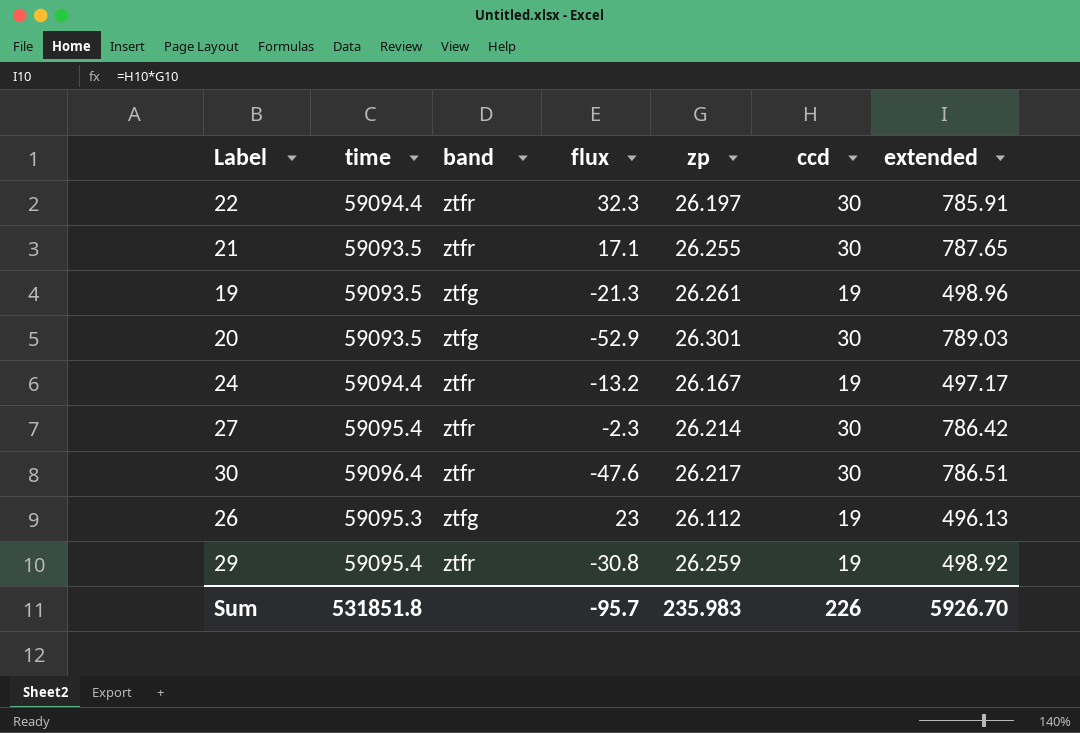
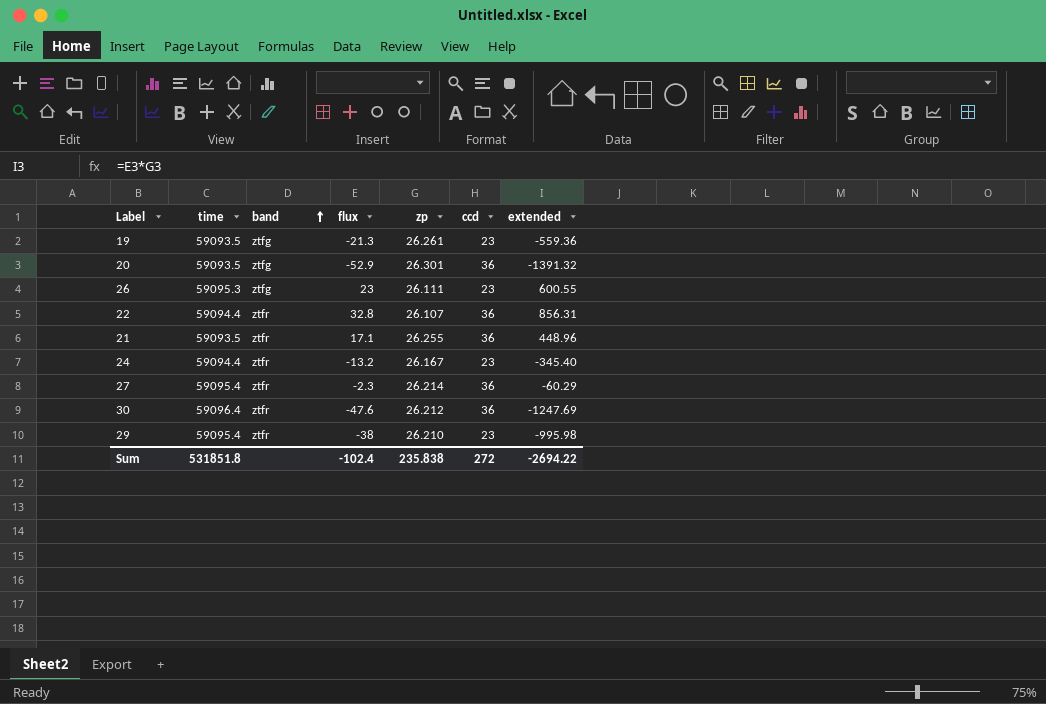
row order: none -> band ascending
column extended | formula: [zp] * [ccd] -> [flux] * [zp]
19 | ccd: 19 -> 23
20 | ccd: 30 -> 36
26 | zp: 26.112 -> 26.111
26 | ccd: 19 -> 23
22 | flux: 32.3 -> 32.8
22 | zp: 26.197 -> 26.107
22 | ccd: 30 -> 36
21 | ccd: 30 -> 36
24 | ccd: 19 -> 23
27 | ccd: 30 -> 36
30 | zp: 26.217 -> 26.212
30 | ccd: 30 -> 36
29 | flux: -30.8 -> -38
29 | zp: 26.259 -> 26.210
29 | ccd: 19 -> 23
Sum | flux: -95.7 -> -102.4
Sum | zp: 235.983 -> 235.838
Sum | ccd: 226 -> 272
Sum | extended: 5926.70 -> -2694.22

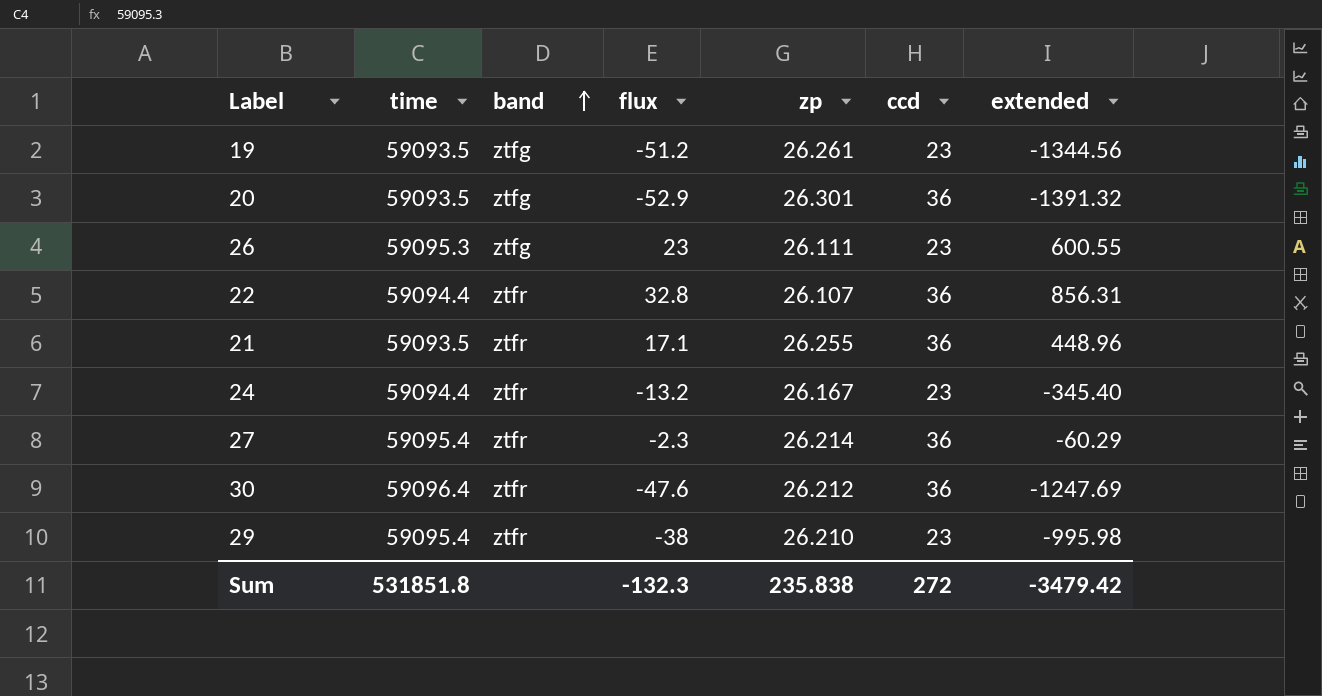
19 | flux: -21.3 -> -51.2
19 | extended: -559.36 -> -1344.56
Sum | flux: -102.4 -> -132.3
Sum | extended: -2694.22 -> -3479.42

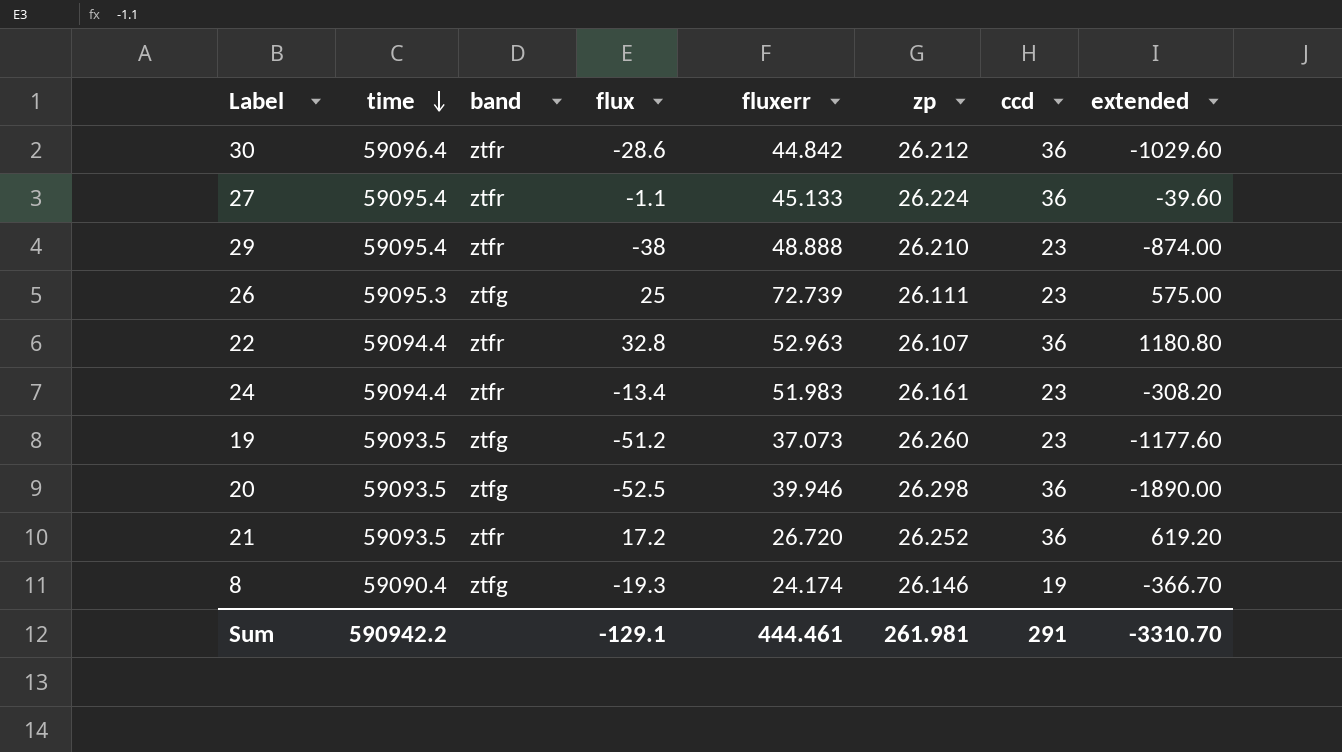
row order: band ascending -> time descending
column fluxerr | position: none -> 5
column extended | formula: [flux] * [zp] -> [flux] * [ccd]
30 | flux: -47.6 -> -28.6
27 | flux: -2.3 -> -1.1
27 | zp: 26.214 -> 26.224
26 | flux: 23 -> 25
24 | flux: -13.2 -> -13.4
24 | zp: 26.167 -> 26.161
19 | zp: 26.261 -> 26.260
20 | flux: -52.9 -> -52.5
20 | zp: 26.301 -> 26.298
21 | flux: 17.1 -> 17.2
21 | zp: 26.255 -> 26.252
row 8: none -> 59090.4 | ztfg | -19.3 | 24.174 | 26.146 | 19 | -366.70
Sum | time: 531851.8 -> 590942.2
Sum | flux: -132.3 -> -129.1
Sum | zp: 235.838 -> 261.981
Sum | ccd: 272 -> 291
Sum | extended: -3479.42 -> -3310.70

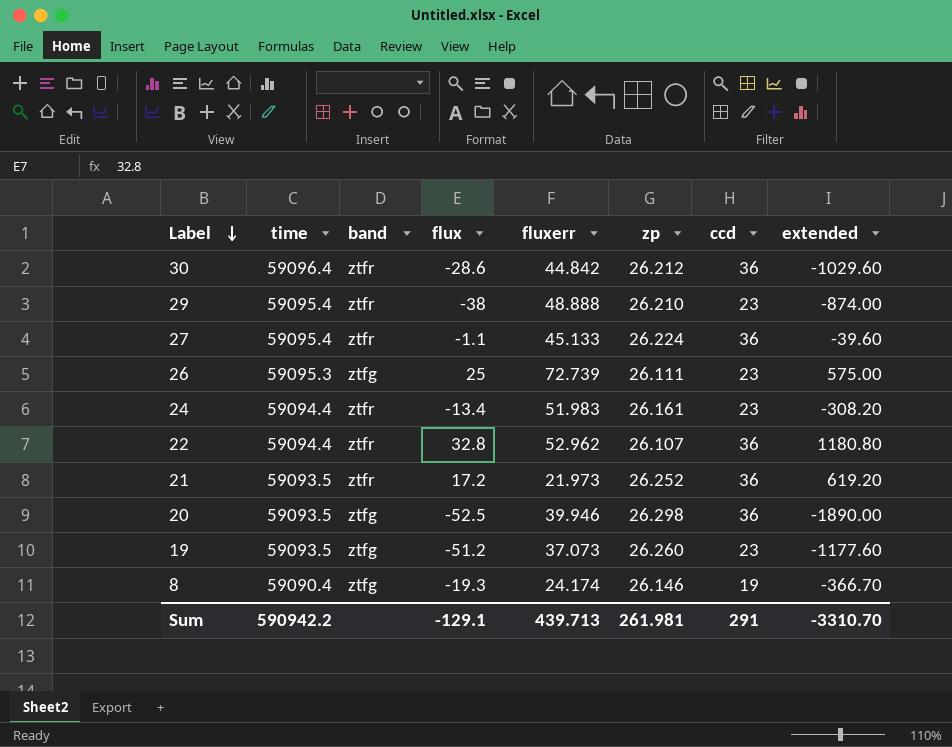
row order: time descending -> Label descending
22 | fluxerr: 52.963 -> 52.962
21 | fluxerr: 26.720 -> 21.973
Sum | fluxerr: 444.461 -> 439.713

